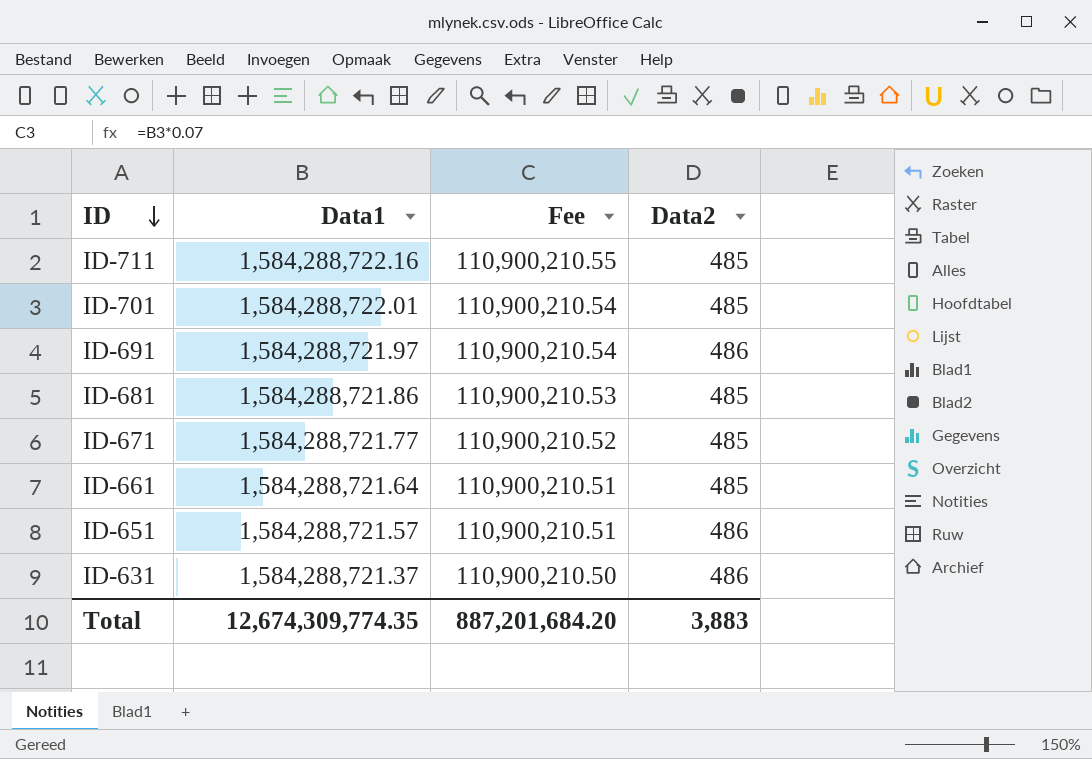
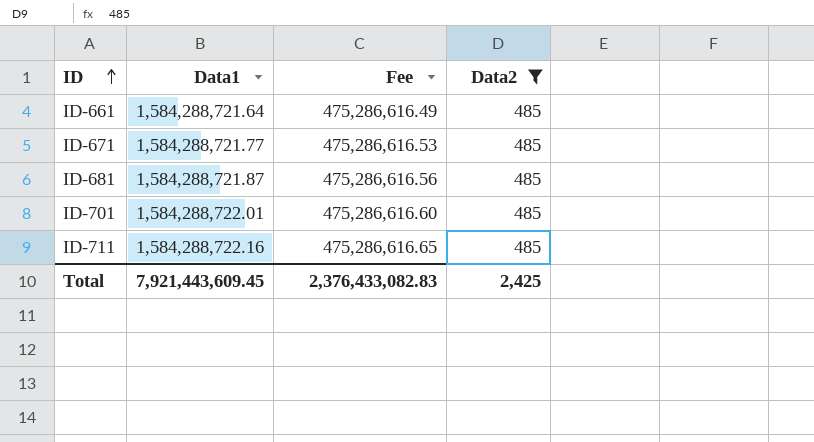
filter: none -> Data2 = 485
row order: ID descending -> ID ascending
column Fee | formula: [Data1] * 0.07 -> [Data1] * 0.3
ID-681 | Data1: 1,584,288,721.86 -> 1,584,288,721.87
Total | Data1: 12,674,309,774.35 -> 7,921,443,609.45
Total | Fee: 887,201,684.20 -> 2,376,433,082.83
Total | Data2: 3,883 -> 2,425

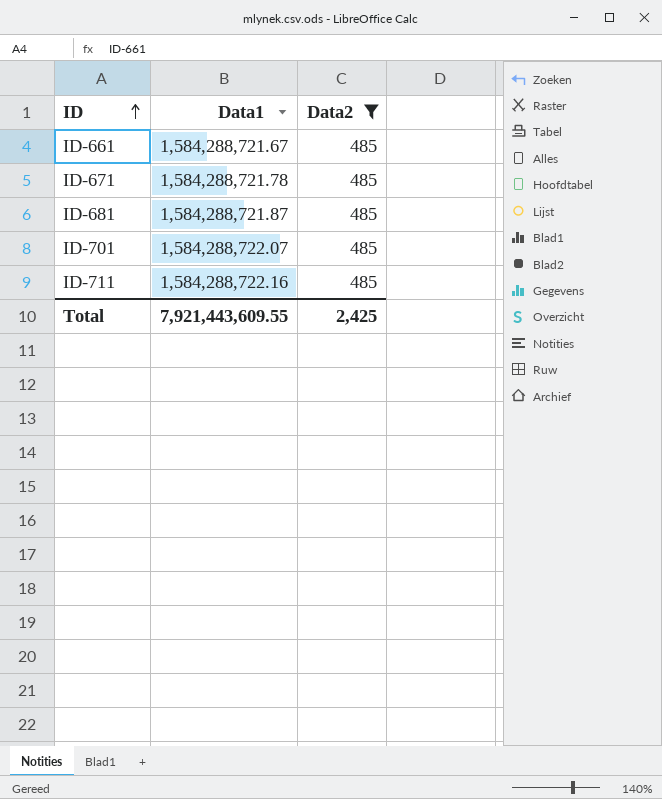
column Fee | formula: [Data1] * 0.3 -> none
ID-661 | Data1: 1,584,288,721.64 -> 1,584,288,721.67
ID-671 | Data1: 1,584,288,721.77 -> 1,584,288,721.78
ID-701 | Data1: 1,584,288,722.01 -> 1,584,288,722.07
Total | Data1: 7,921,443,609.45 -> 7,921,443,609.55

